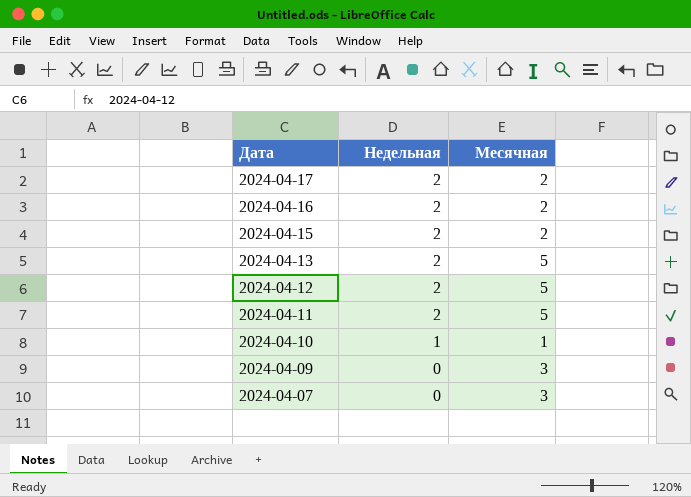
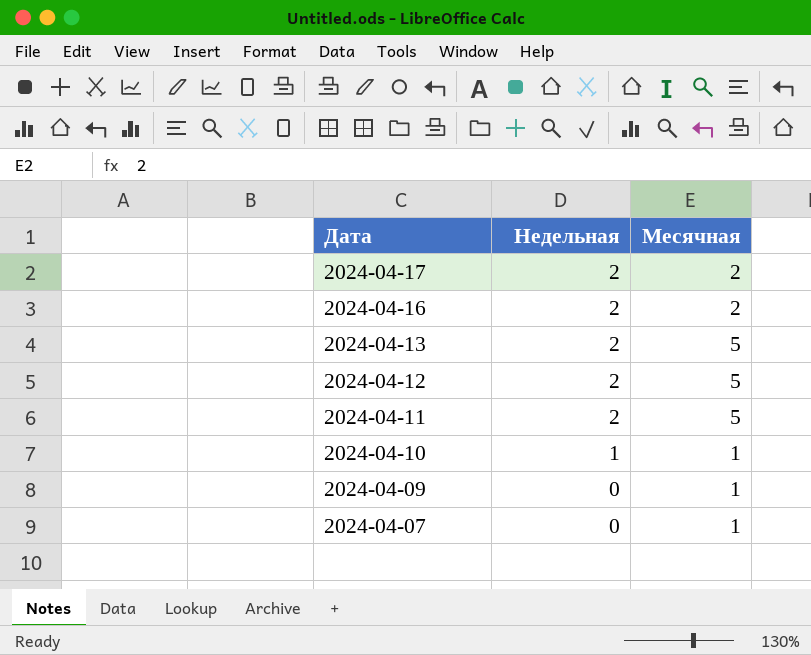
row 2024-04-15: 2 | 2 -> none
2024-04-09 | Месячная: 3 -> 1
2024-04-07 | Месячная: 3 -> 1

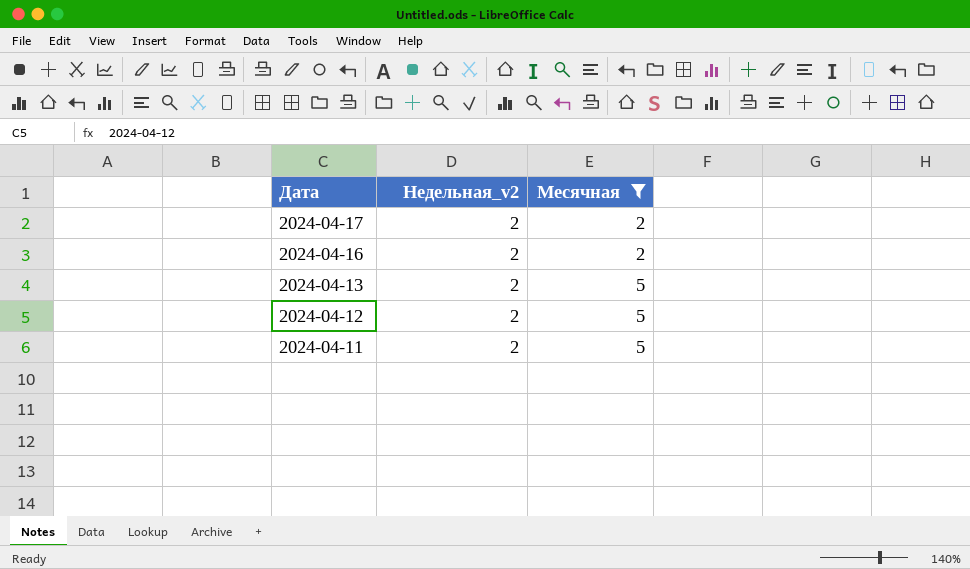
filter: none -> Месячная != 1
column name: Недельная -> Недельная_v2

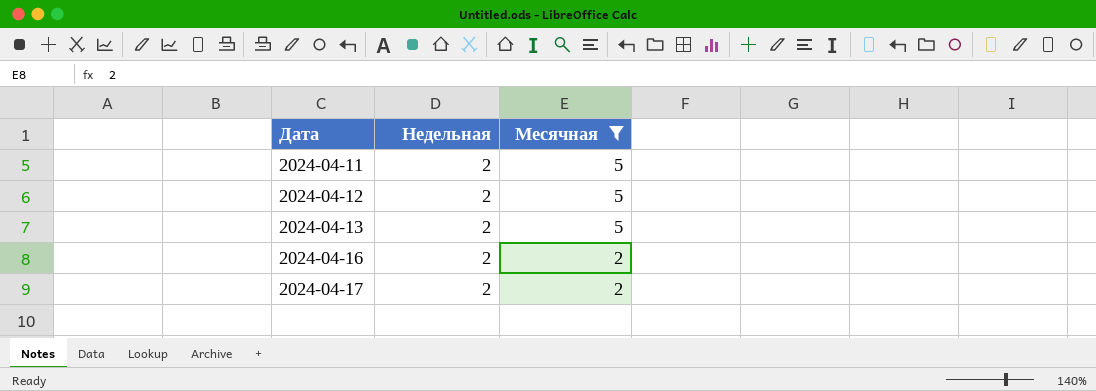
row order: Дата descending -> Дата ascending
column name: Недельная_v2 -> Недельная

